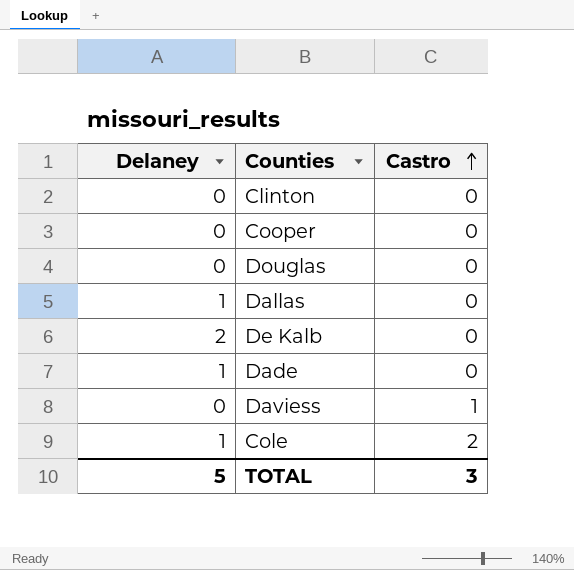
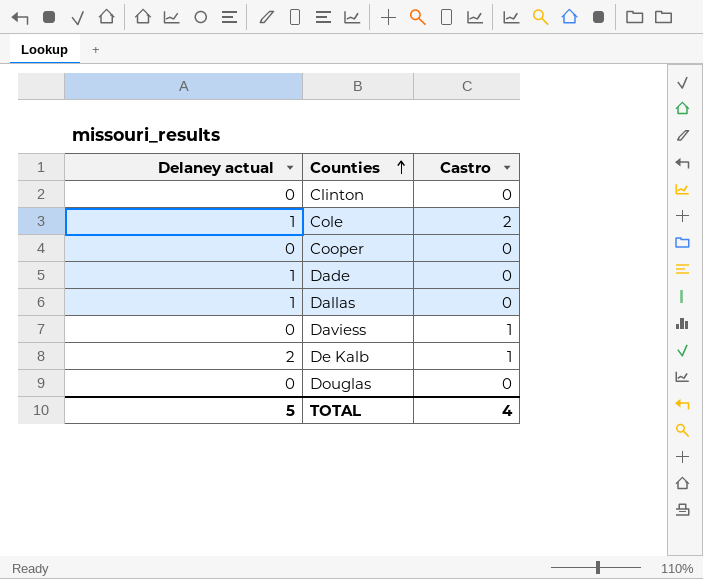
row order: Castro ascending -> Counties ascending
column name: Delaney -> Delaney actual
De Kalb | Castro: 0 -> 1
TOTAL | Castro: 3 -> 4

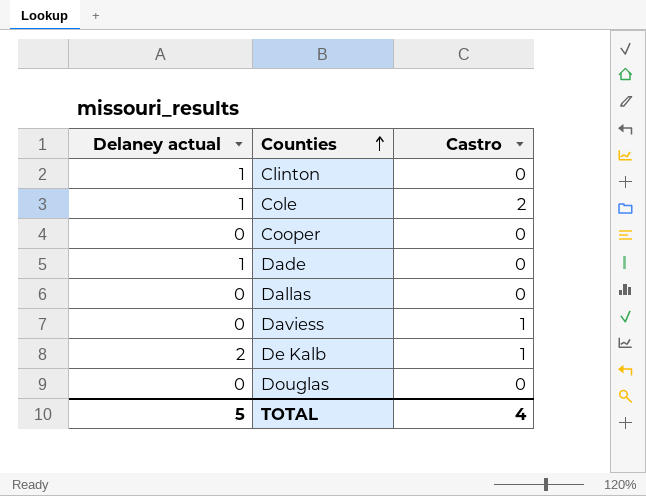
Clinton | Delaney actual: 0 -> 1
Dallas | Delaney actual: 1 -> 0

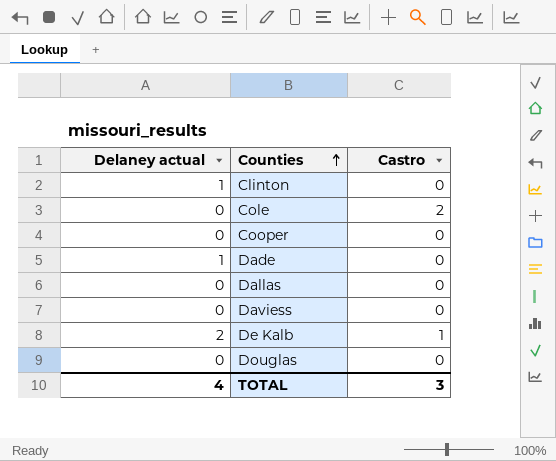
Cole | Delaney actual: 1 -> 0
Daviess | Castro: 1 -> 0
TOTAL | Delaney actual: 5 -> 4
TOTAL | Castro: 4 -> 3

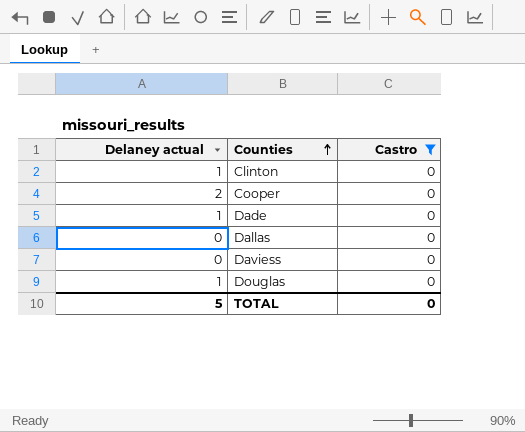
filter: none -> Castro = 0
Cooper | Delaney actual: 0 -> 2
Douglas | Delaney actual: 0 -> 1
TOTAL | Delaney actual: 4 -> 5
TOTAL | Castro: 3 -> 0

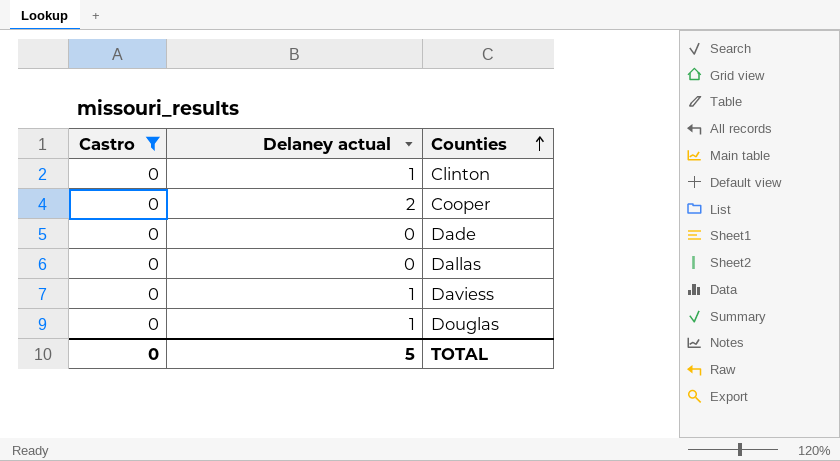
column Castro | position: 3 -> 1
Dade | Delaney actual: 1 -> 0
Daviess | Delaney actual: 0 -> 1

